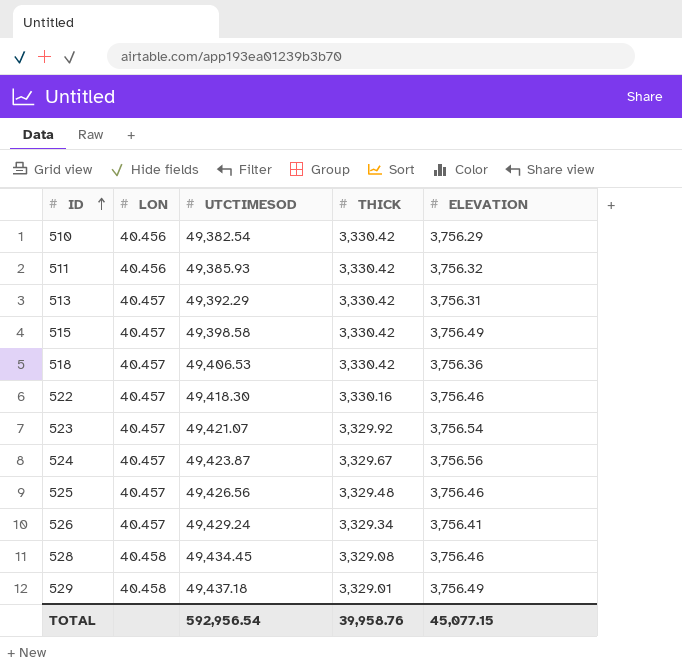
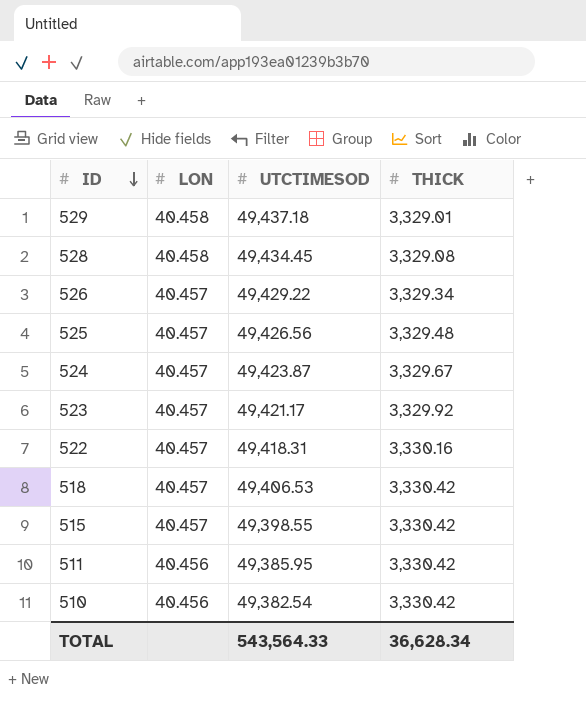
row order: ID ascending -> ID descending
column ELEVATION | position: 5 -> none
row 513: 40.457 | 49,392.29 | 3,330.42 | 3,756.31 -> none
526 | UTCTIMESOD: 49,429.24 -> 49,429.22
523 | UTCTIMESOD: 49,421.07 -> 49,421.17
522 | UTCTIMESOD: 49,418.30 -> 49,418.31
515 | UTCTIMESOD: 49,398.58 -> 49,398.55
511 | UTCTIMESOD: 49,385.93 -> 49,385.95
TOTAL | UTCTIMESOD: 592,956.54 -> 543,564.33
TOTAL | THICK: 39,958.76 -> 36,628.34

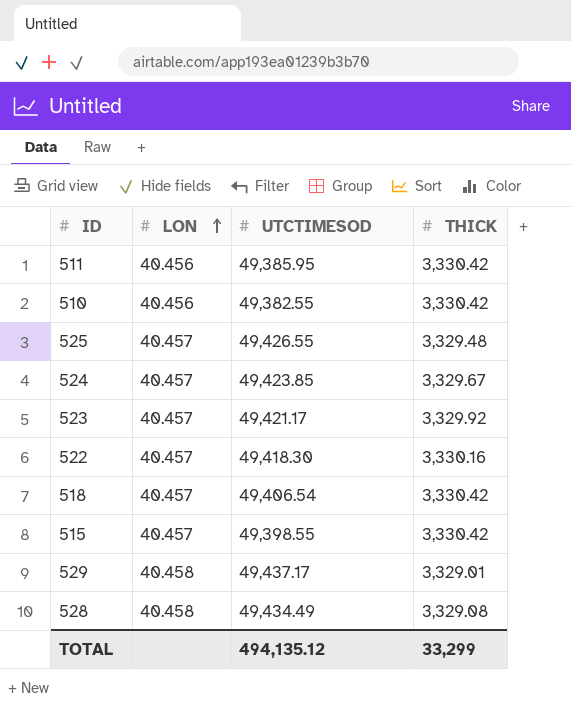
row order: ID descending -> LON ascending
row 526: 40.457 | 49,429.22 | 3,329.34 -> none
510 | UTCTIMESOD: 49,382.54 -> 49,382.55
525 | UTCTIMESOD: 49,426.56 -> 49,426.55
524 | UTCTIMESOD: 49,423.87 -> 49,423.85
522 | UTCTIMESOD: 49,418.31 -> 49,418.30
518 | UTCTIMESOD: 49,406.53 -> 49,406.54
529 | UTCTIMESOD: 49,437.18 -> 49,437.17
528 | UTCTIMESOD: 49,434.45 -> 49,434.49
TOTAL | UTCTIMESOD: 543,564.33 -> 494,135.12
TOTAL | THICK: 36,628.34 -> 33,299

